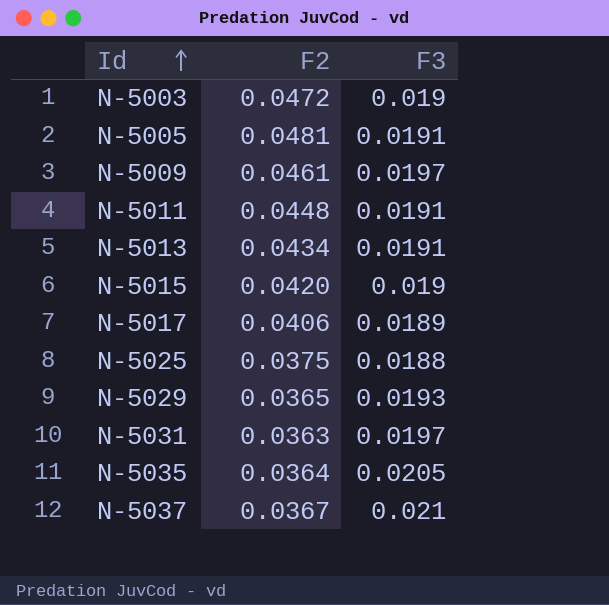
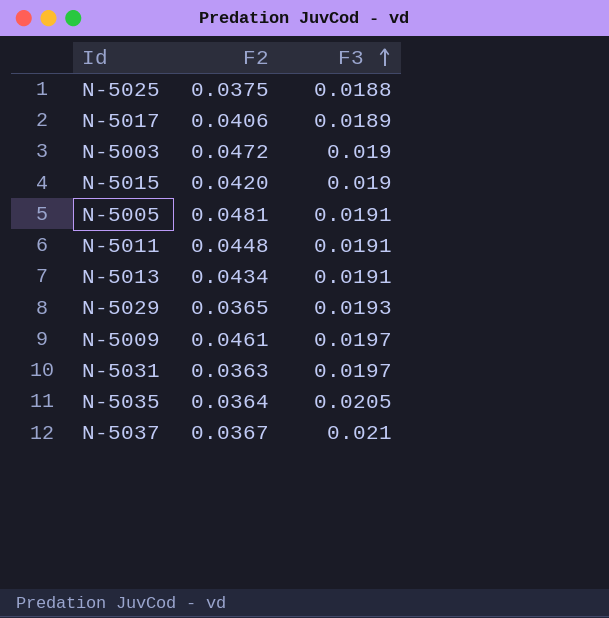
row order: Id ascending -> F3 ascending

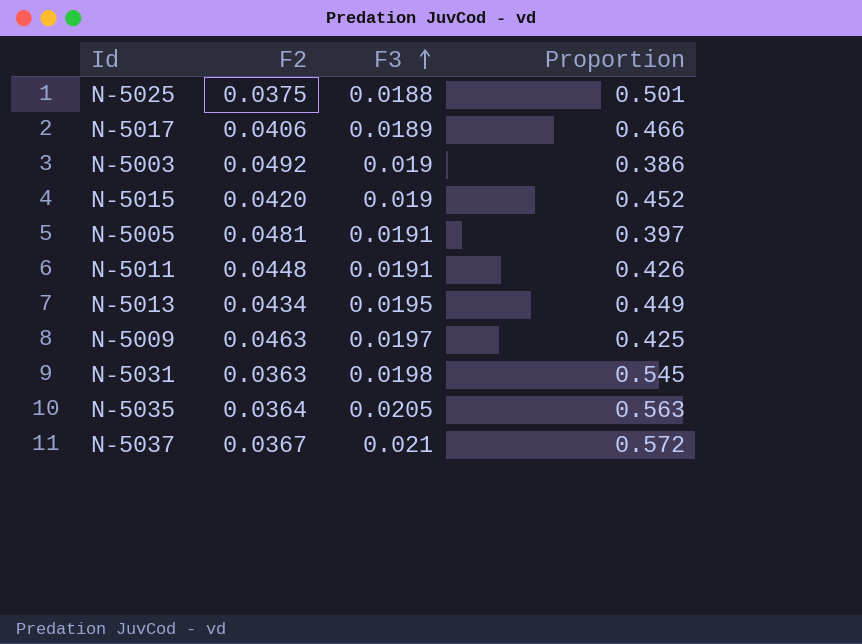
column Proportion | formula: none -> [F3] / [F2]
row N-5029: 0.0365 | 0.0193 -> none
N-5003 | F2: 0.0472 -> 0.0492
N-5013 | F3: 0.0191 -> 0.0195
N-5009 | F2: 0.0461 -> 0.0463
N-5031 | F3: 0.0197 -> 0.0198

